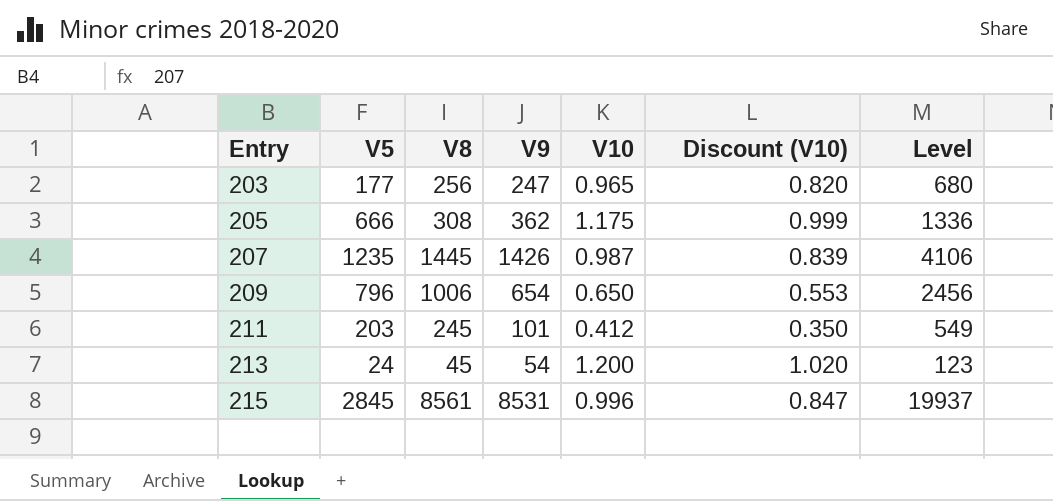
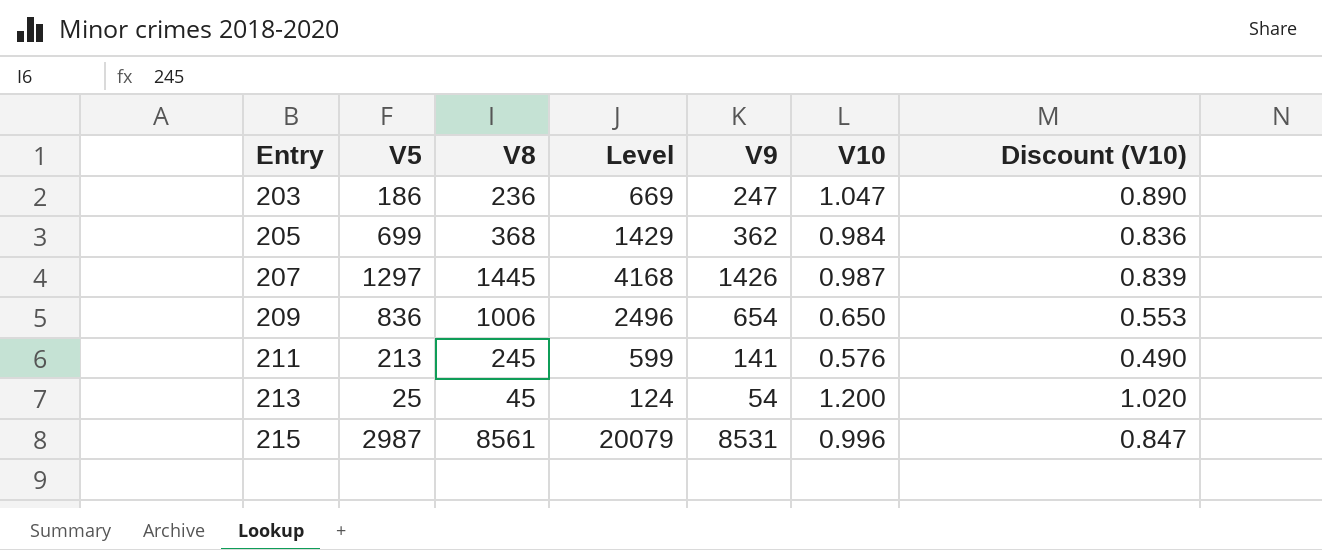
column Level | position: 7 -> 4
203 | V5: 177 -> 186
203 | V8: 256 -> 236
203 | Level: 680 -> 669
203 | V10: 0.965 -> 1.047
203 | Discount (V10): 0.820 -> 0.890
205 | V5: 666 -> 699
205 | V8: 308 -> 368
205 | Level: 1336 -> 1429
205 | V10: 1.175 -> 0.984
205 | Discount (V10): 0.999 -> 0.836
207 | V5: 1235 -> 1297
207 | Level: 4106 -> 4168
209 | V5: 796 -> 836
209 | Level: 2456 -> 2496
211 | V5: 203 -> 213
211 | Level: 549 -> 599
211 | V9: 101 -> 141
211 | V10: 0.412 -> 0.576
211 | Discount (V10): 0.350 -> 0.490
213 | V5: 24 -> 25
213 | Level: 123 -> 124
215 | V5: 2845 -> 2987
215 | Level: 19937 -> 20079

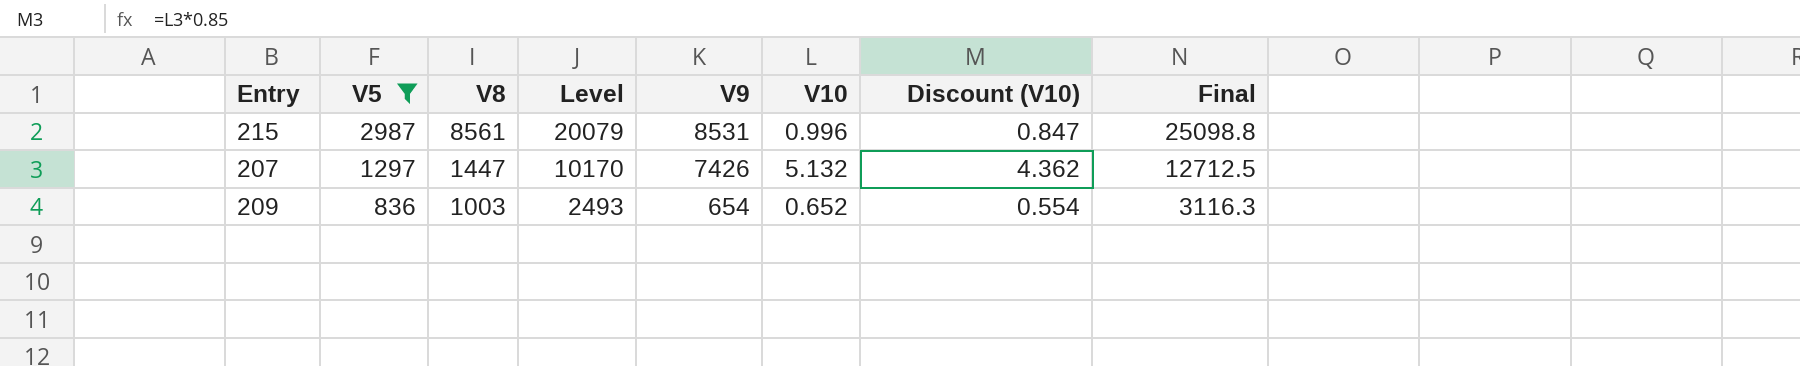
filter: none -> V5 >= 836
row order: Entry ascending -> V5 descending
column Final | formula: none -> [Level] * 1.25
207 | V8: 1445 -> 1447
207 | Level: 4168 -> 10170
207 | V9: 1426 -> 7426
207 | V10: 0.987 -> 5.132
207 | Discount (V10): 0.839 -> 4.362
209 | V8: 1006 -> 1003
209 | Level: 2496 -> 2493
209 | V10: 0.650 -> 0.652
209 | Discount (V10): 0.553 -> 0.554

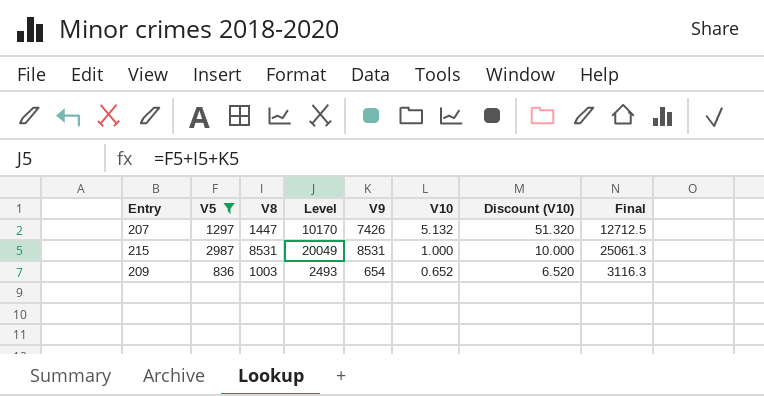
row order: V5 descending -> V10 descending
column Discount (V10) | formula: [V10] * 0.85 -> [V10] * 10
215 | V8: 8561 -> 8531
215 | Level: 20079 -> 20049
215 | V10: 0.996 -> 1.000
215 | Final: 25098.8 -> 25061.3

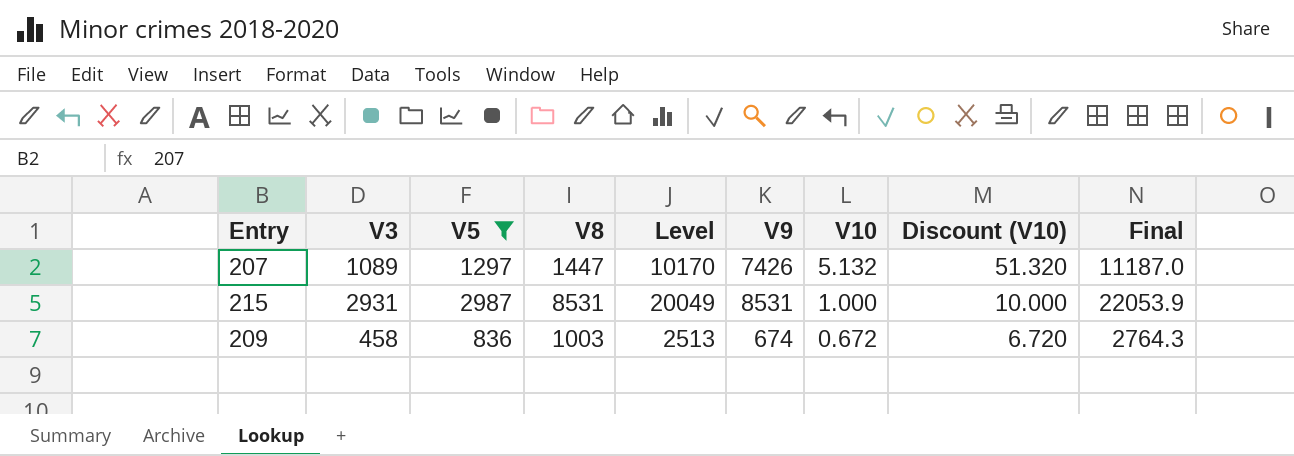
column V3 | position: none -> 2
column Final | formula: [Level] * 1.25 -> [Level] * 1.1
209 | Level: 2493 -> 2513
209 | V9: 654 -> 674
209 | V10: 0.652 -> 0.672
209 | Discount (V10): 6.520 -> 6.720

